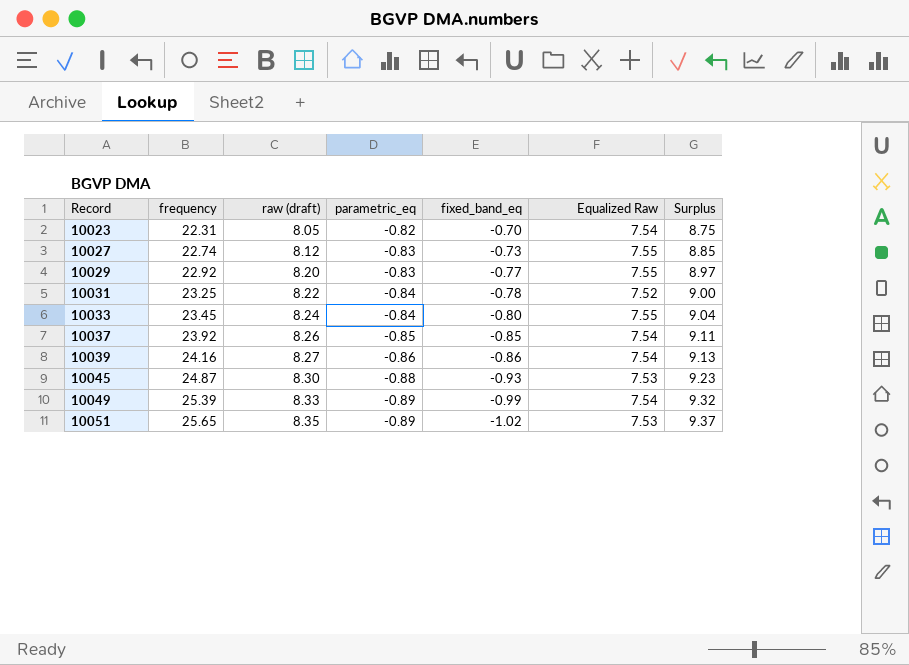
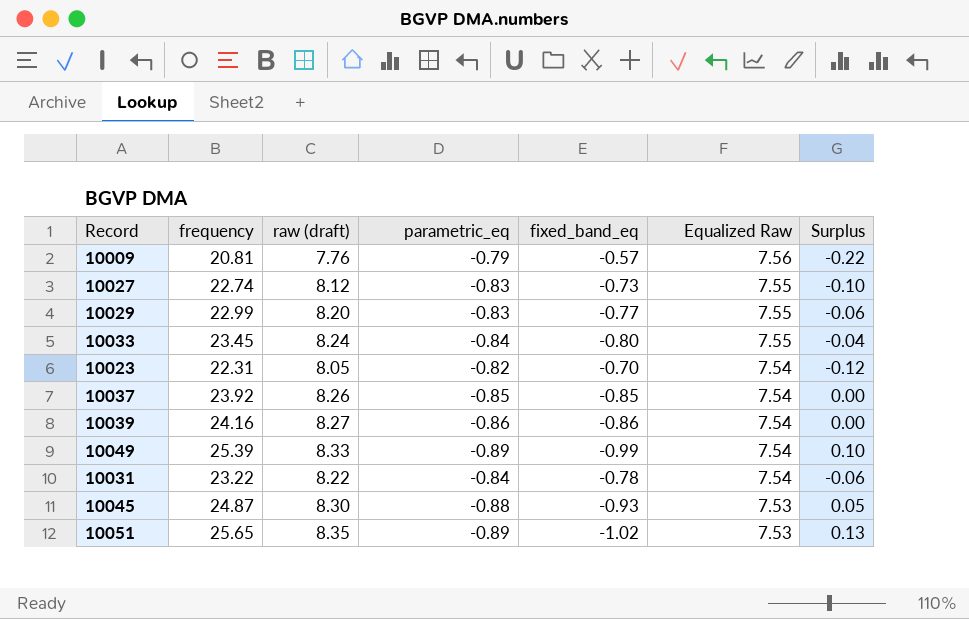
row order: Record ascending -> Equalized Raw descending
column Surplus | formula: [raw (draft)] - [fixed_band_eq] -> [parametric_eq] - [fixed_band_eq]
row 10009: none -> 20.81 | 7.76 | -0.79 | -0.57 | 7.56 | -0.22
10029 | frequency: 22.92 -> 22.99
10031 | frequency: 23.25 -> 23.22
10031 | Equalized Raw: 7.52 -> 7.54

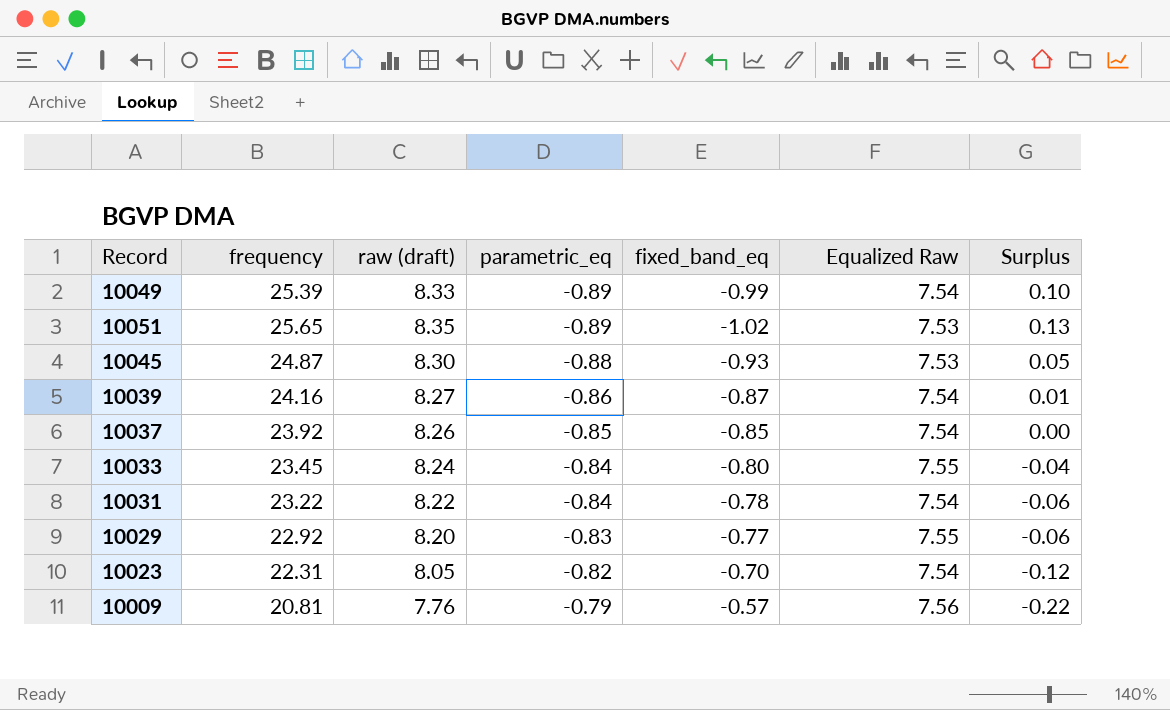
row order: Equalized Raw descending -> parametric_eq ascending
row 10027: 22.74 | 8.12 | -0.83 | -0.73 | 7.55 | -0.10 -> none
10039 | fixed_band_eq: -0.86 -> -0.87
10039 | Surplus: 0.00 -> 0.01
10029 | frequency: 22.99 -> 22.92

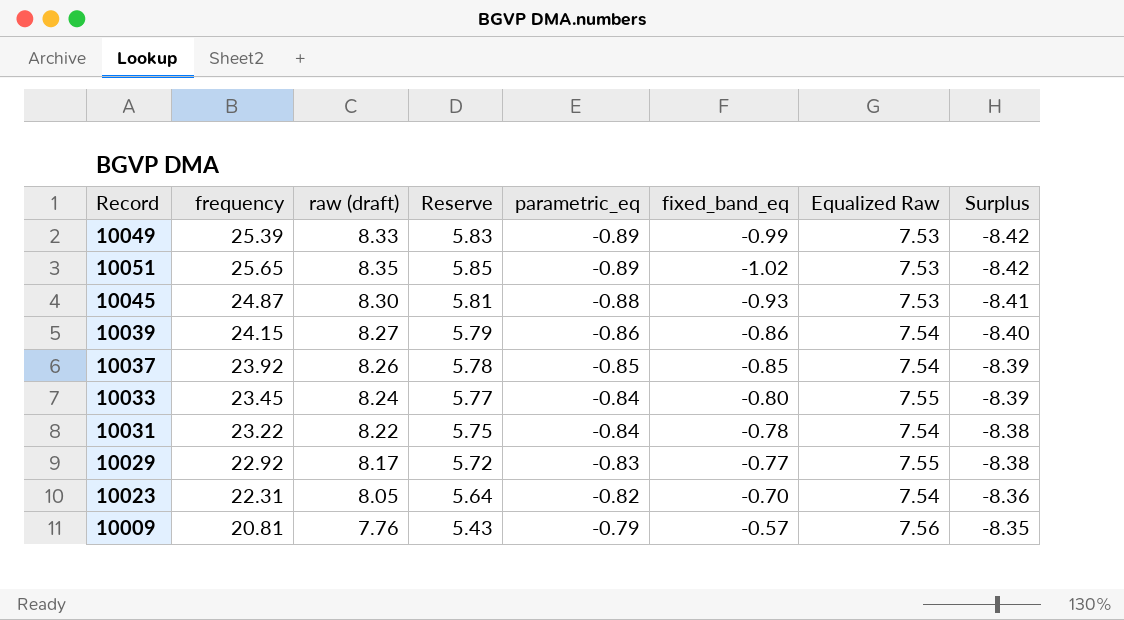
column Reserve | formula: none -> [raw (draft)] * 0.7
column Surplus | formula: [parametric_eq] - [fixed_band_eq] -> [parametric_eq] - [Equalized Raw]
10049 | Equalized Raw: 7.54 -> 7.53
10039 | frequency: 24.16 -> 24.15
10039 | fixed_band_eq: -0.87 -> -0.86
10029 | raw (draft): 8.20 -> 8.17

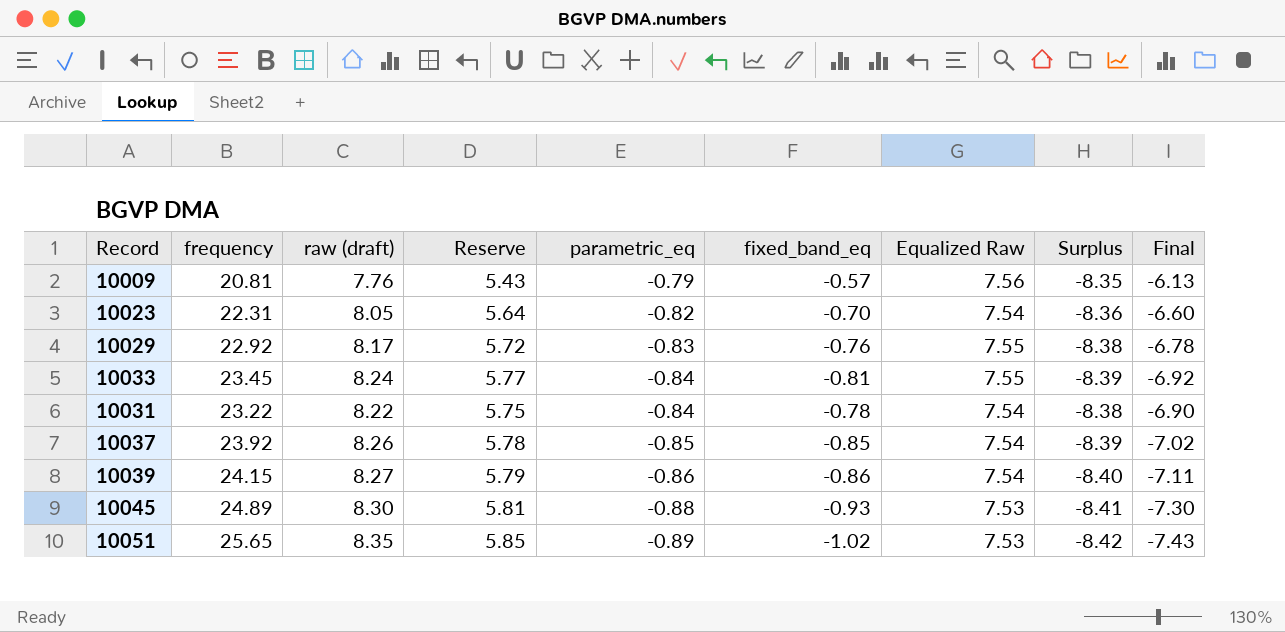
row order: parametric_eq ascending -> parametric_eq descending
column Final | formula: none -> [raw (draft)] * [parametric_eq]
row 10049: 25.39 | 8.33 | 5.83 | -0.89 | -0.99 | 7.53 | -8.42 -> none
10029 | fixed_band_eq: -0.77 -> -0.76
10033 | fixed_band_eq: -0.80 -> -0.81
10045 | frequency: 24.87 -> 24.89

